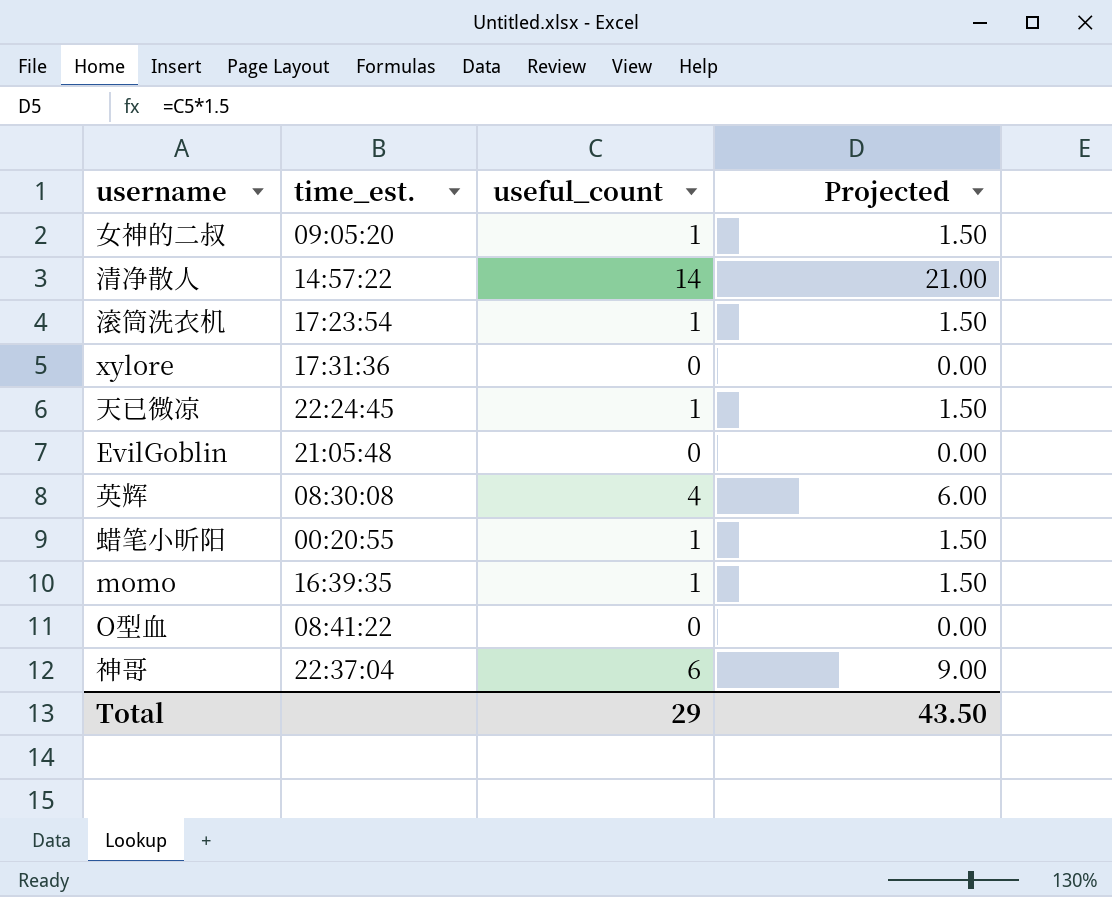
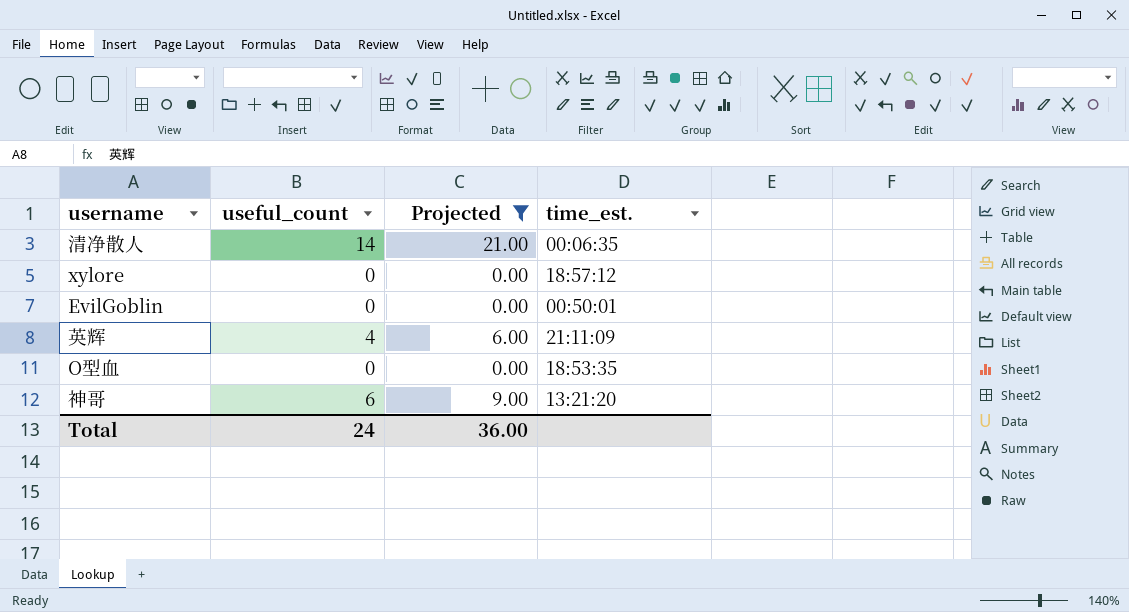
filter: none -> Projected != 1.50
column time_est. | position: 2 -> 4
清净散人 | time_est.: 14:57:22 -> 00:06:35
xylore | time_est.: 17:31:36 -> 18:57:12
EvilGoblin | time_est.: 21:05:48 -> 00:50:01
英辉 | time_est.: 08:30:08 -> 21:11:09
O型血 | time_est.: 08:41:22 -> 18:53:35
神哥 | time_est.: 22:37:04 -> 13:21:20
Total | useful_count: 29 -> 24
Total | Projected: 43.50 -> 36.00

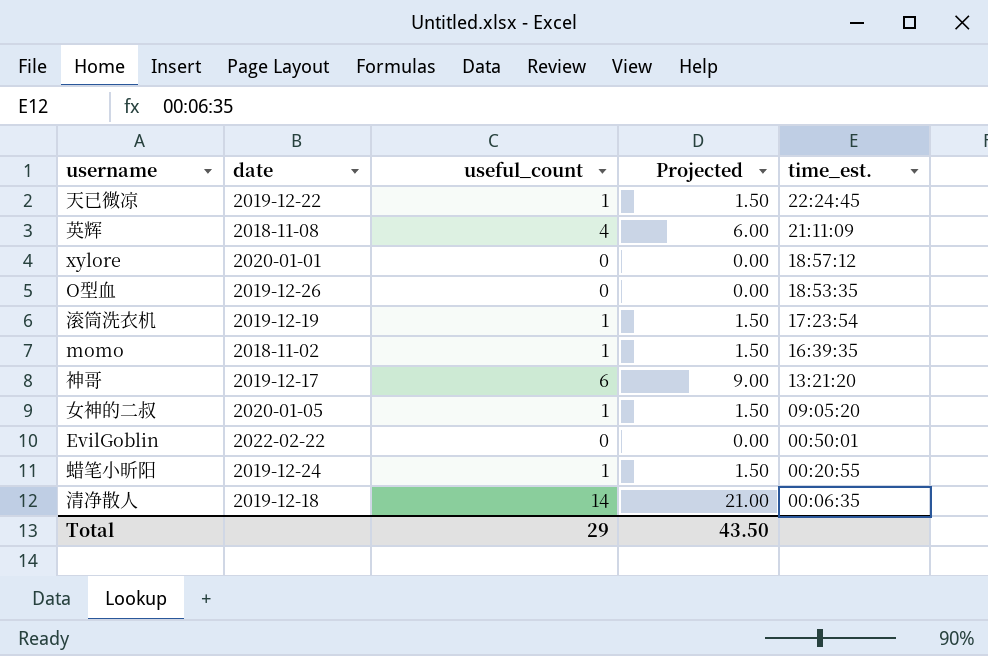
filter: Projected != 1.50 -> none
row order: none -> time_est. descending
column date | position: none -> 2
Total | useful_count: 24 -> 29
Total | Projected: 36.00 -> 43.50

